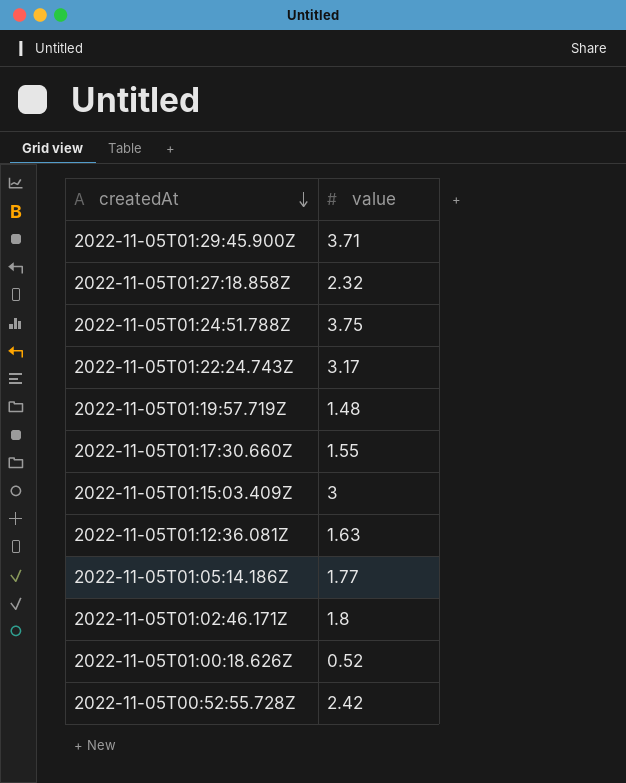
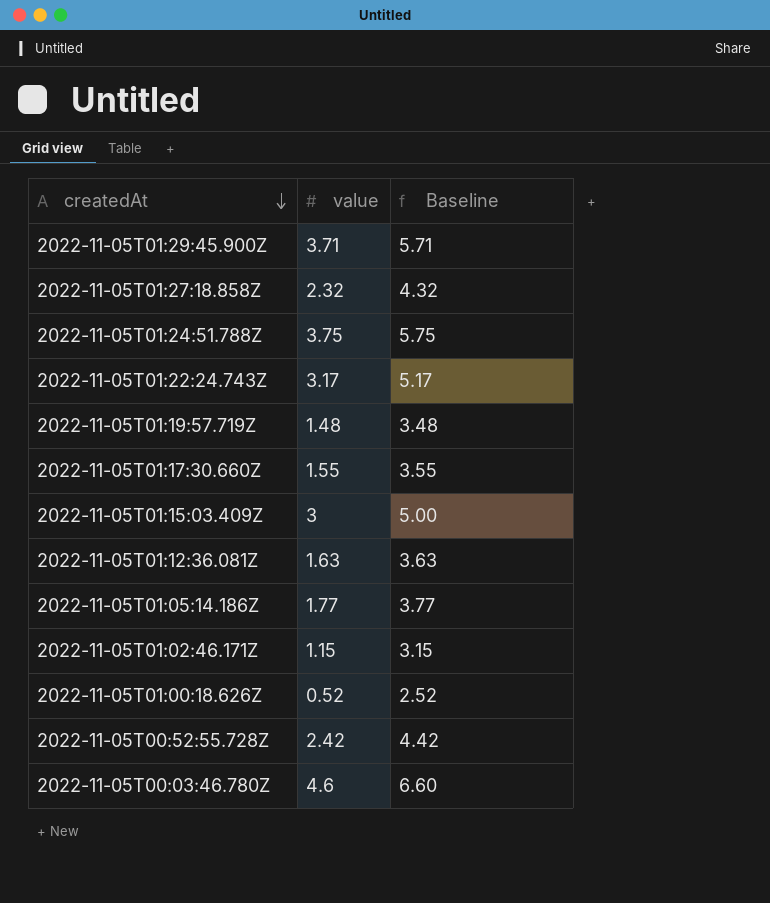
column Baseline | formula: none -> [value] + 2
2022-11-05T01:02:46.171Z | value: 1.8 -> 1.15
row 2022-11-05T00:03:46.780Z: none -> 4.6 | 6.60

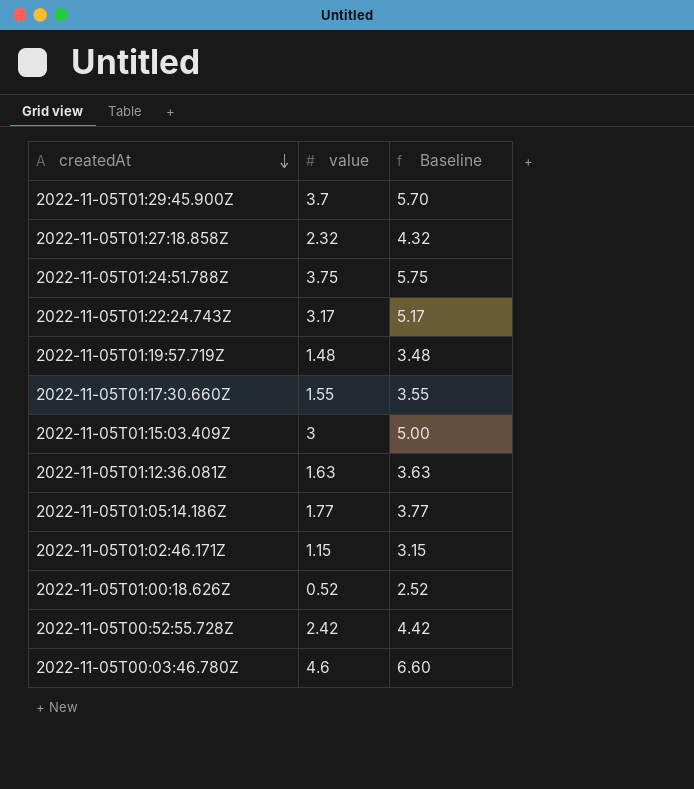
2022-11-05T01:29:45.900Z | value: 3.71 -> 3.7
2022-11-05T01:29:45.900Z | Baseline: 5.71 -> 5.70

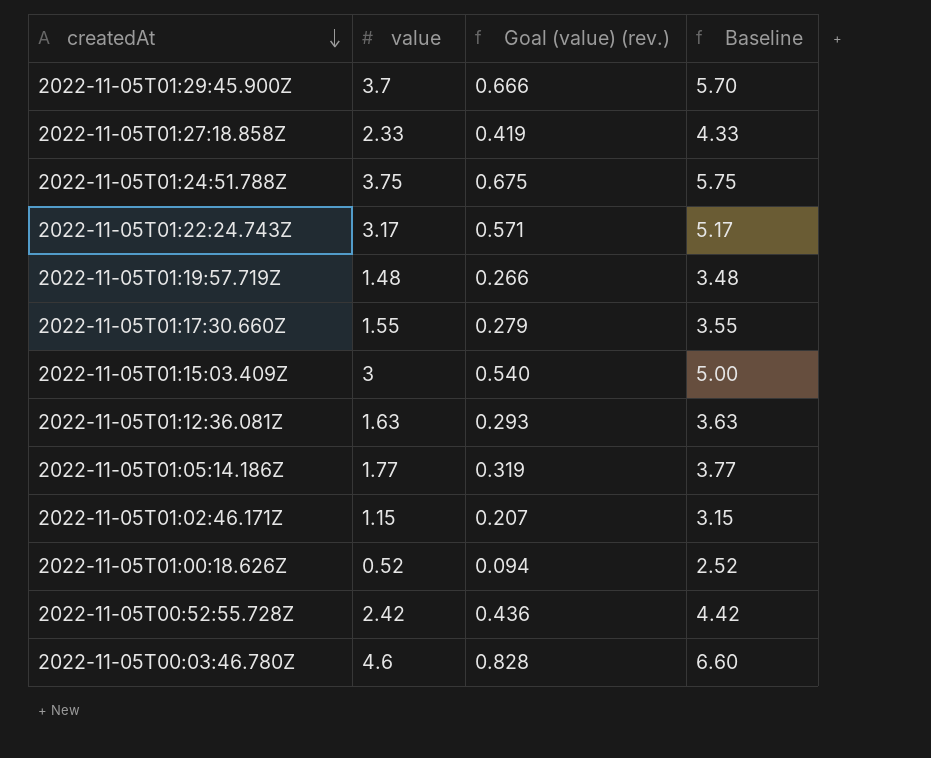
column Goal (value) (rev.) | formula: none -> [value] * 0.18
2022-11-05T01:27:18.858Z | value: 2.32 -> 2.33
2022-11-05T01:27:18.858Z | Baseline: 4.32 -> 4.33

